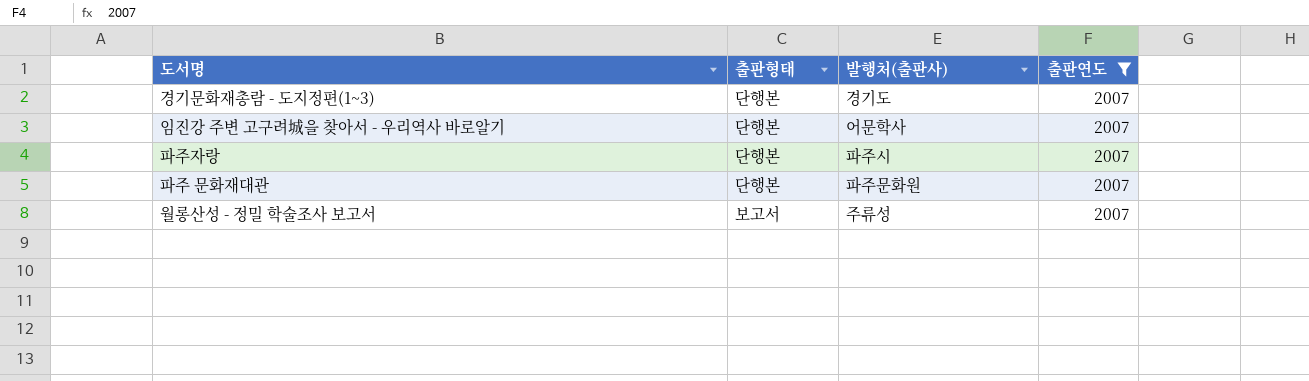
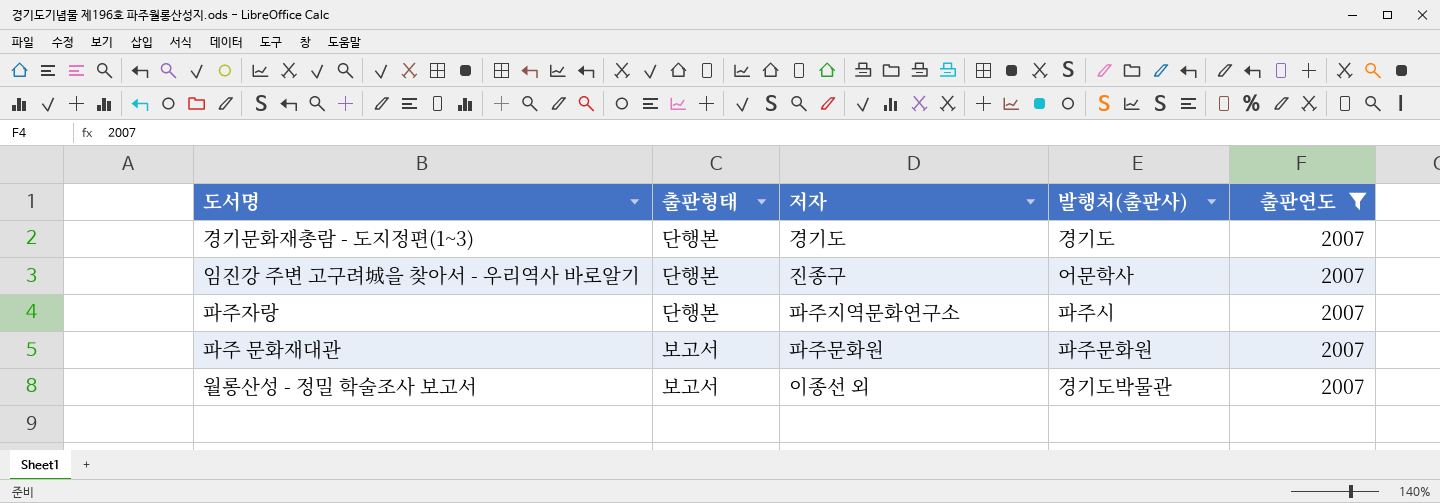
column 저자 | position: none -> 3
파주 문화재대관 | 출판형태: 단행본 -> 보고서
월롱산성 - 정밀 학술조사 보고서 | 발행처(출판사): 주류성 -> 경기도박물관

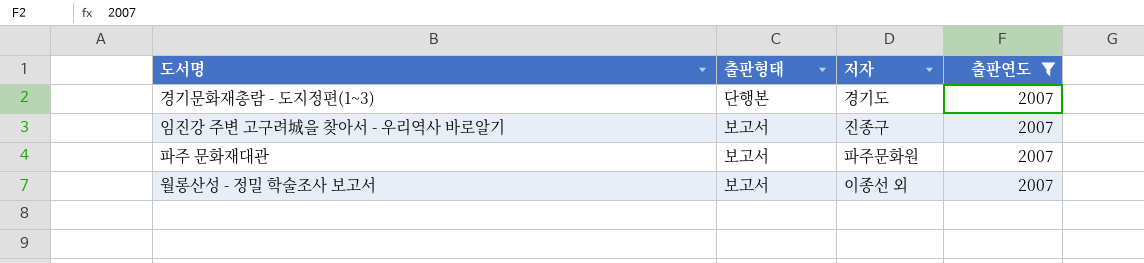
column 발행처(출판사) | position: 4 -> none
row 파주자랑: 단행본 | 파주지역문화연구소 | 파주시 | 2007 -> none
임진강 주변 고구려城을 찾아서 - 우리역사 바로알기 | 출판형태: 단행본 -> 보고서

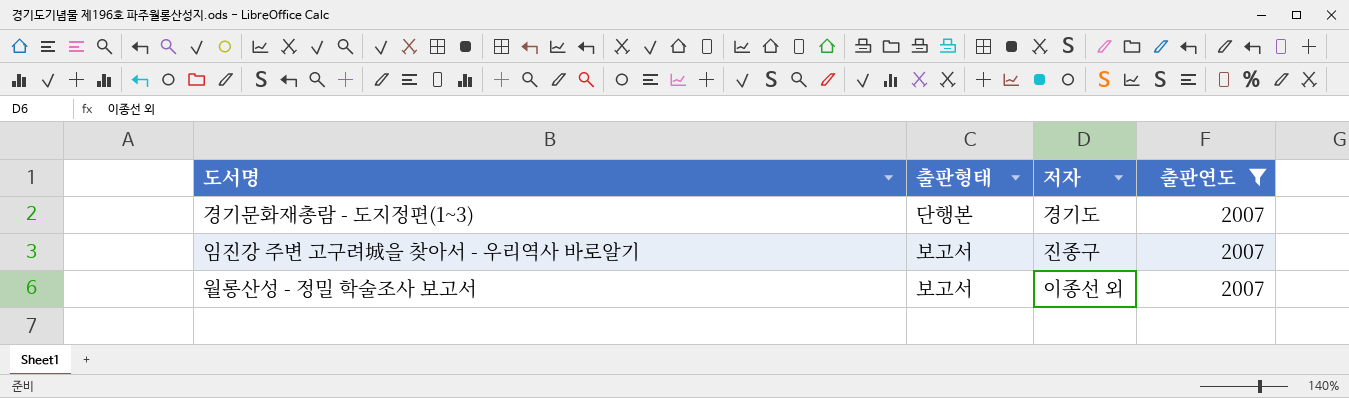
row 파주 문화재대관: 보고서 | 파주문화원 | 2007 -> none

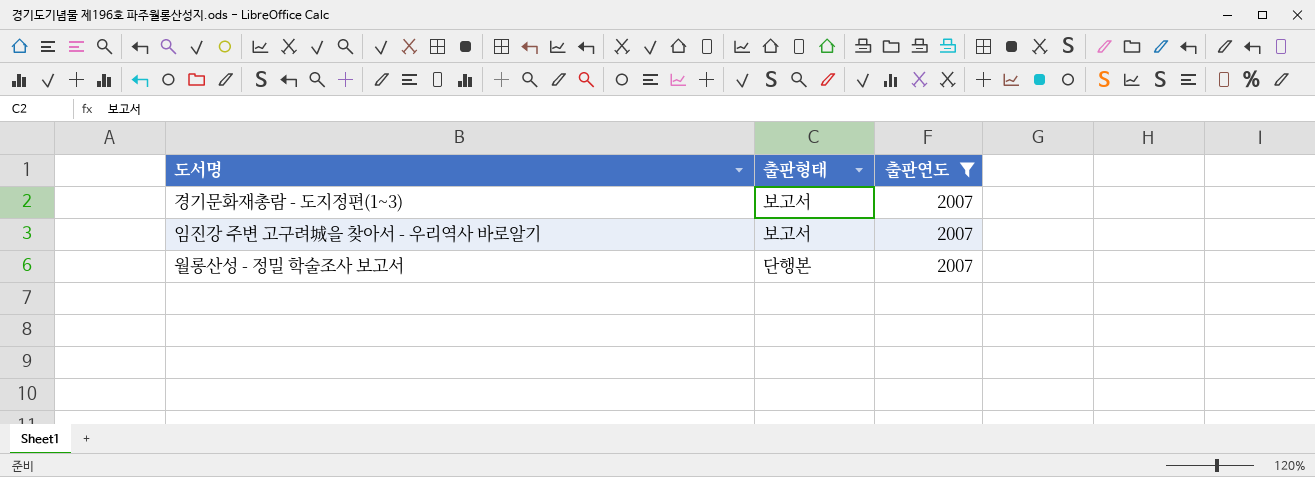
column 저자 | position: 3 -> none
경기문화재총람 - 도지정편(1~3) | 출판형태: 단행본 -> 보고서
월롱산성 - 정밀 학술조사 보고서 | 출판형태: 보고서 -> 단행본

